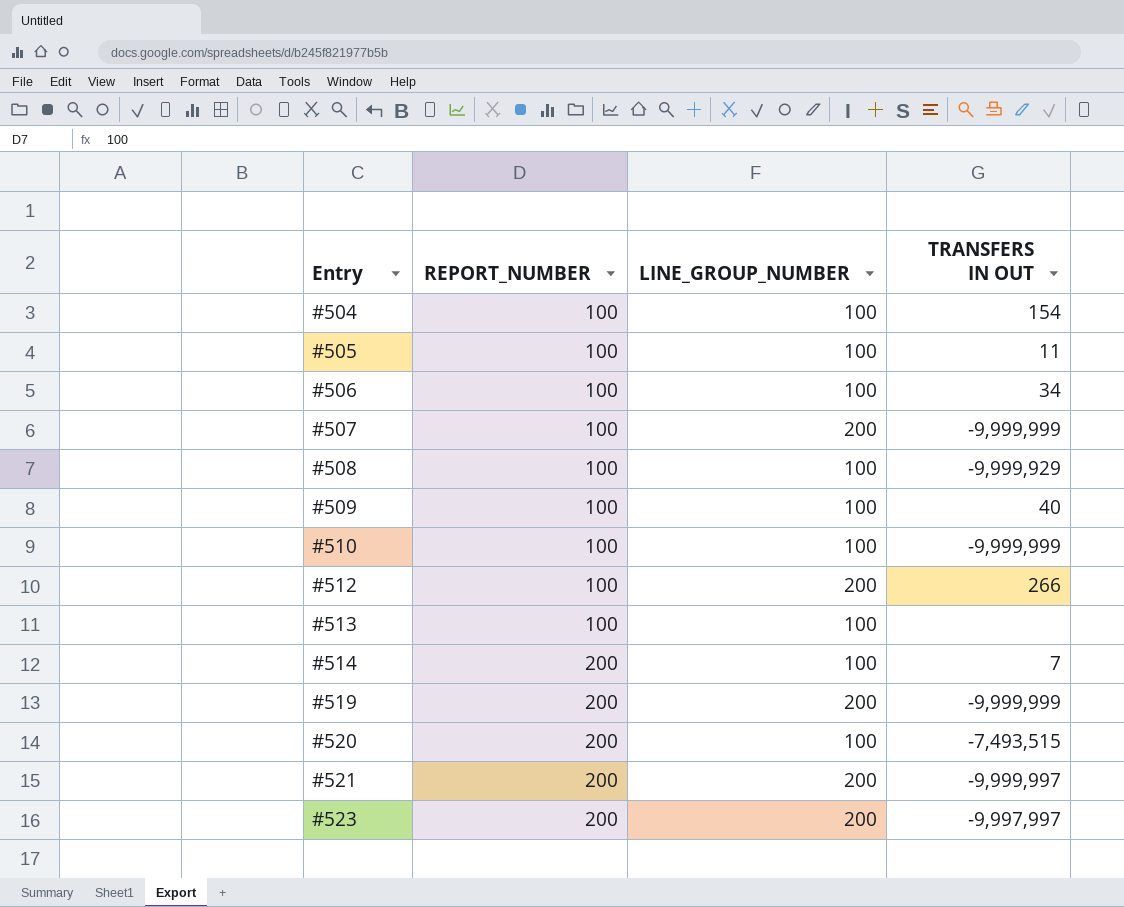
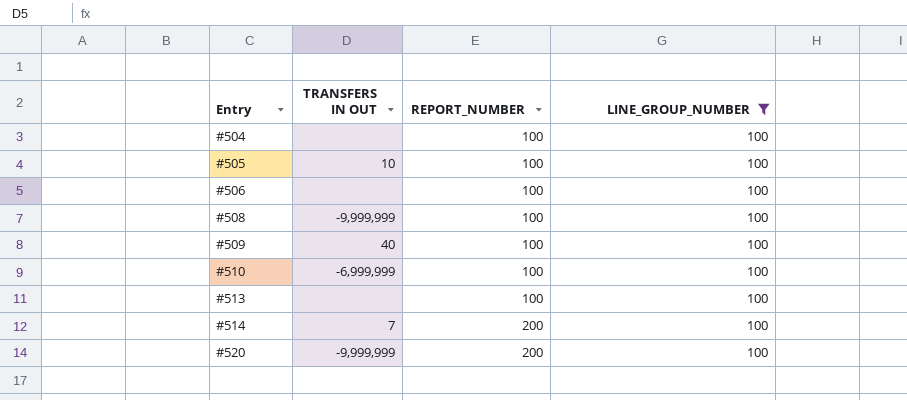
filter: none -> LINE_GROUP_NUMBER = 100
column TRANSFERS IN OUT | position: 4 -> 2
#504 | TRANSFERS IN OUT: 154 -> none
#505 | TRANSFERS IN OUT: 11 -> 10
#506 | TRANSFERS IN OUT: 34 -> none
#508 | TRANSFERS IN OUT: -9,999,929 -> -9,999,999
#510 | TRANSFERS IN OUT: -9,999,999 -> -6,999,999
#520 | TRANSFERS IN OUT: -7,493,515 -> -9,999,999

